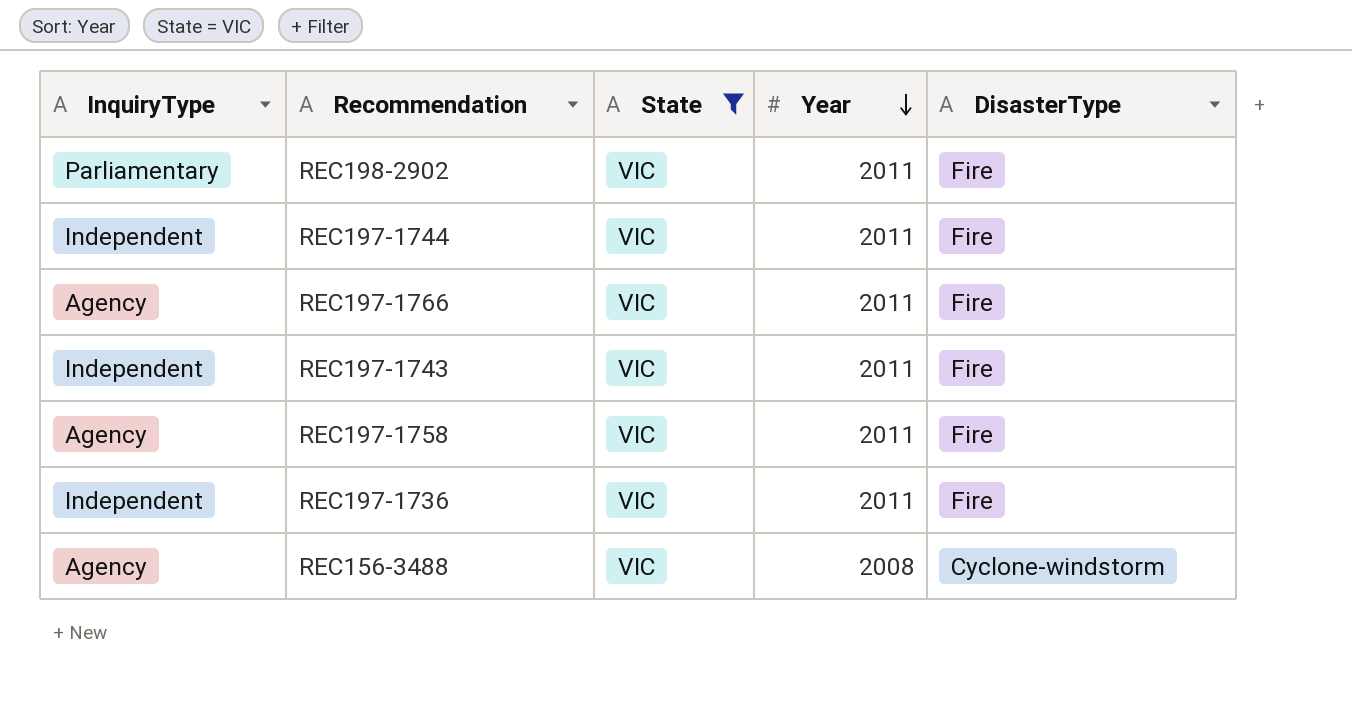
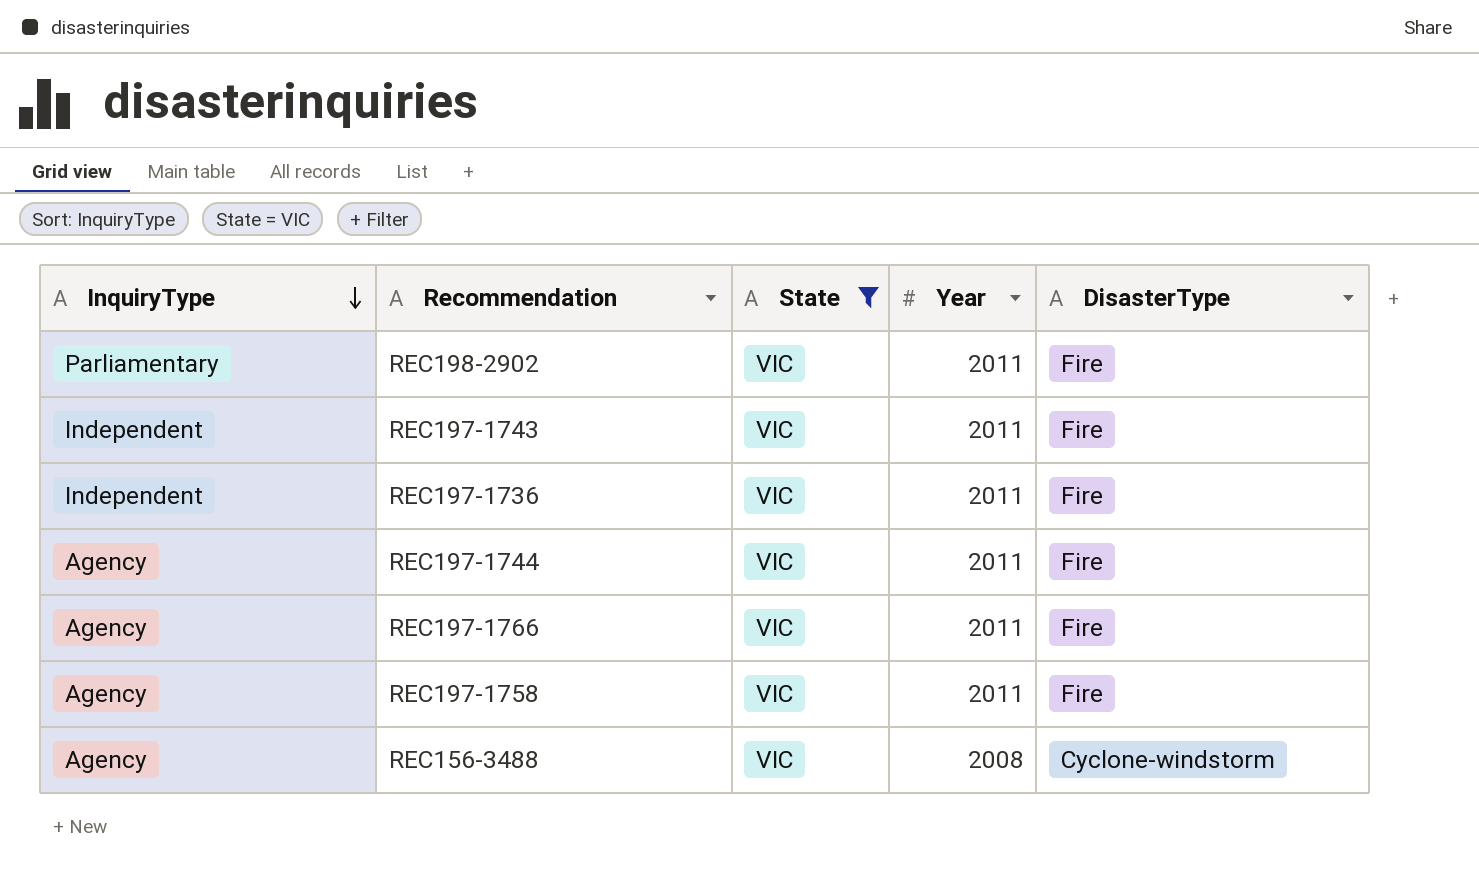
row order: Year descending -> InquiryType descending
REC197-1744 | InquiryType: Independent -> Agency

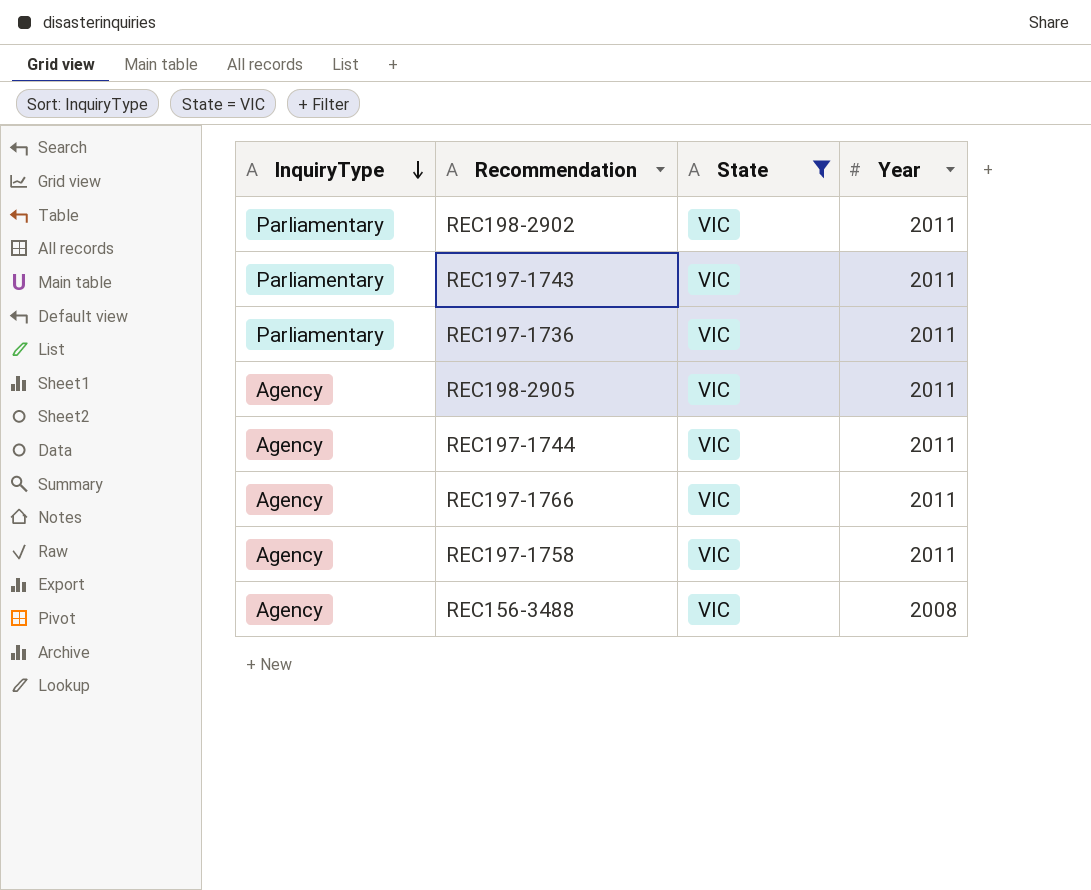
column DisasterType | position: 5 -> none
REC197-1743 | InquiryType: Independent -> Parliamentary
REC197-1736 | InquiryType: Independent -> Parliamentary
row REC198-2905: none -> Agency | VIC | 2011

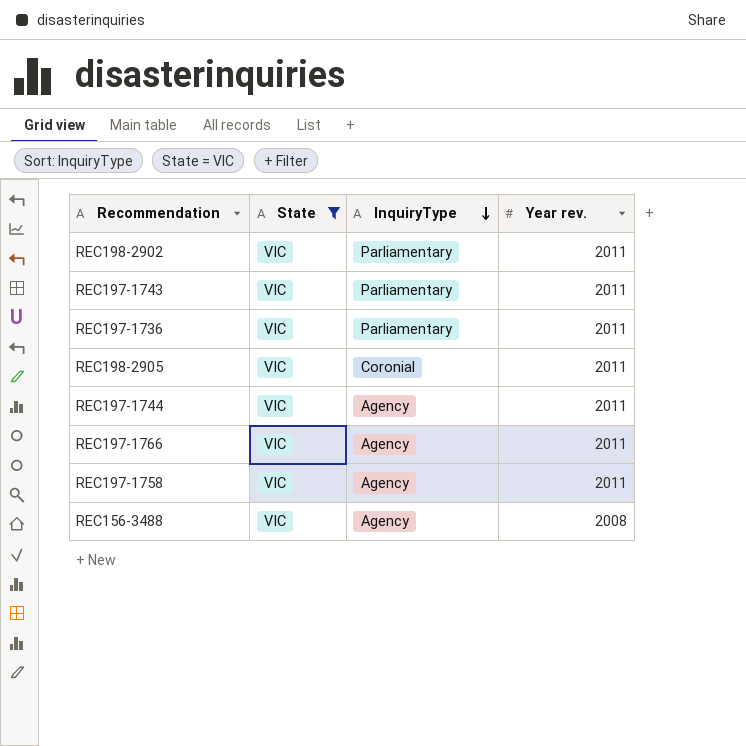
column InquiryType | position: 1 -> 3
column name: Year -> Year rev.
REC198-2905 | InquiryType: Agency -> Coronial

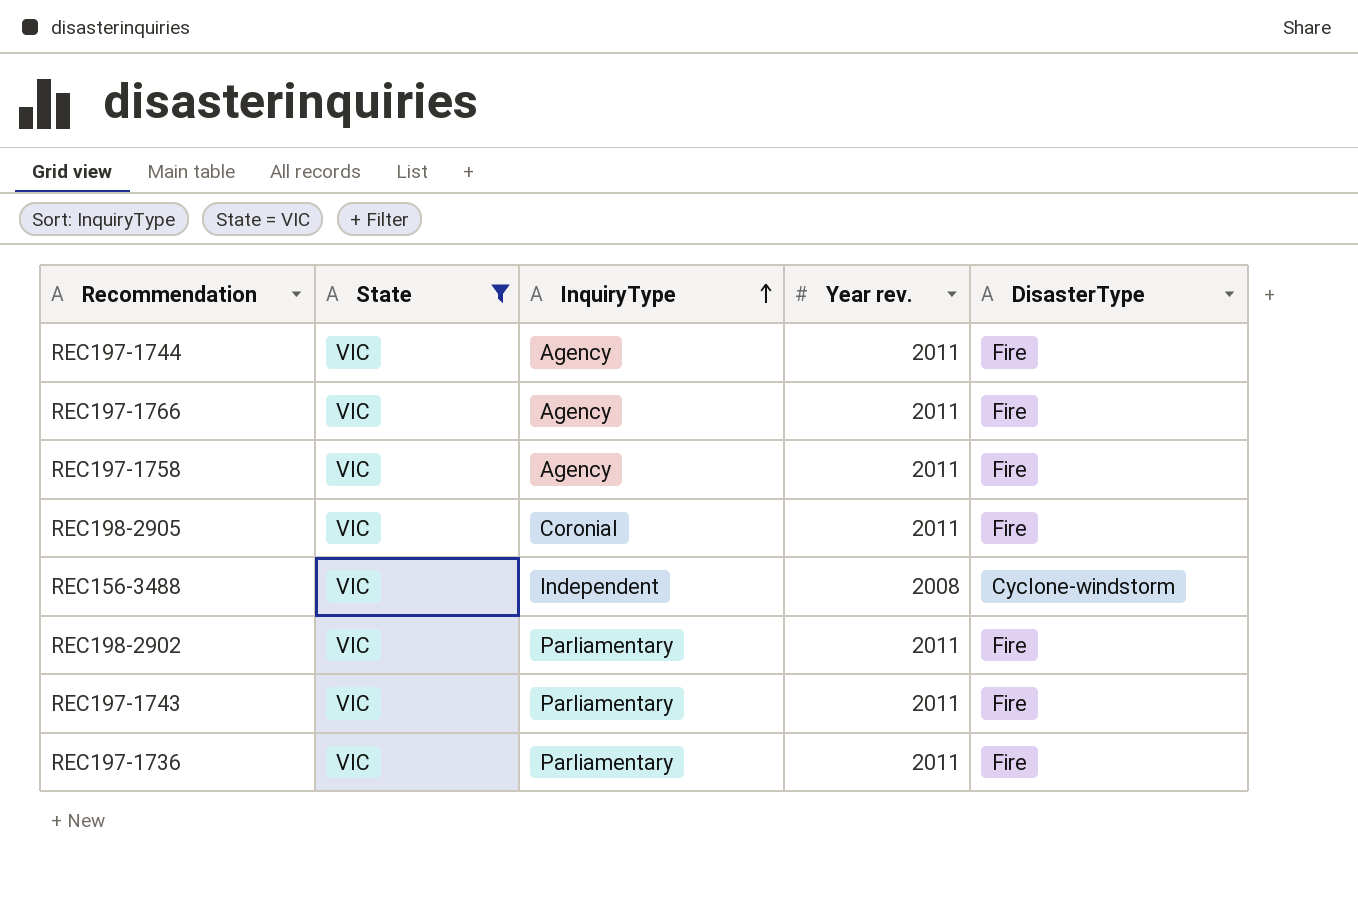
row order: InquiryType descending -> InquiryType ascending
column DisasterType | position: none -> 5
REC156-3488 | InquiryType: Agency -> Independent

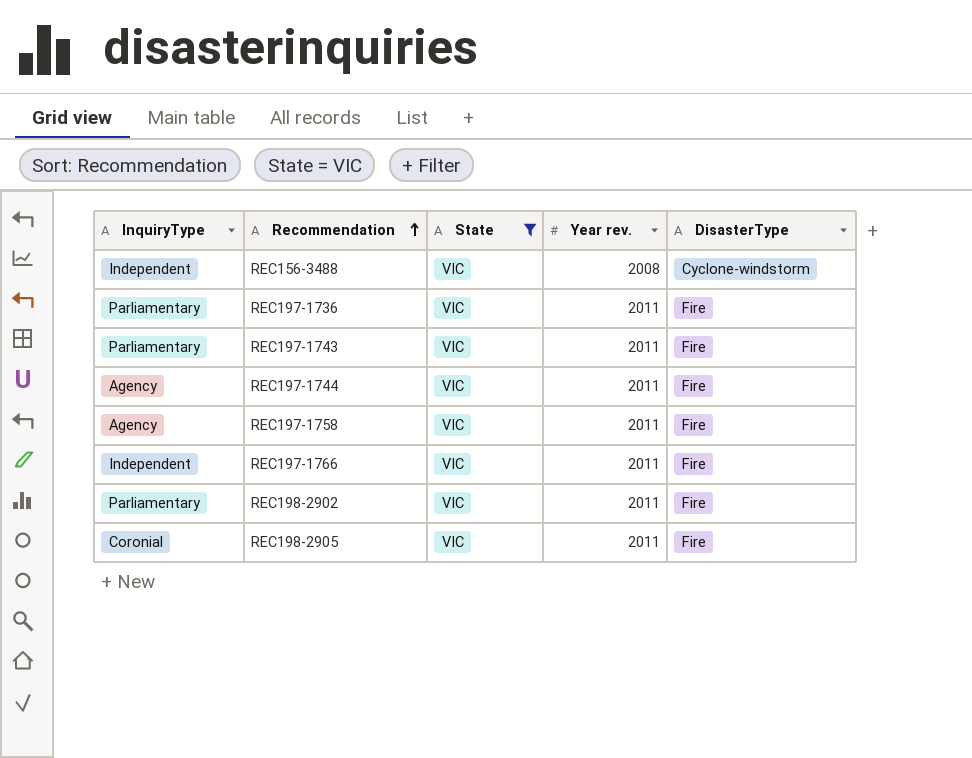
row order: InquiryType ascending -> Recommendation ascending
column InquiryType | position: 3 -> 1
REC197-1766 | InquiryType: Agency -> Independent

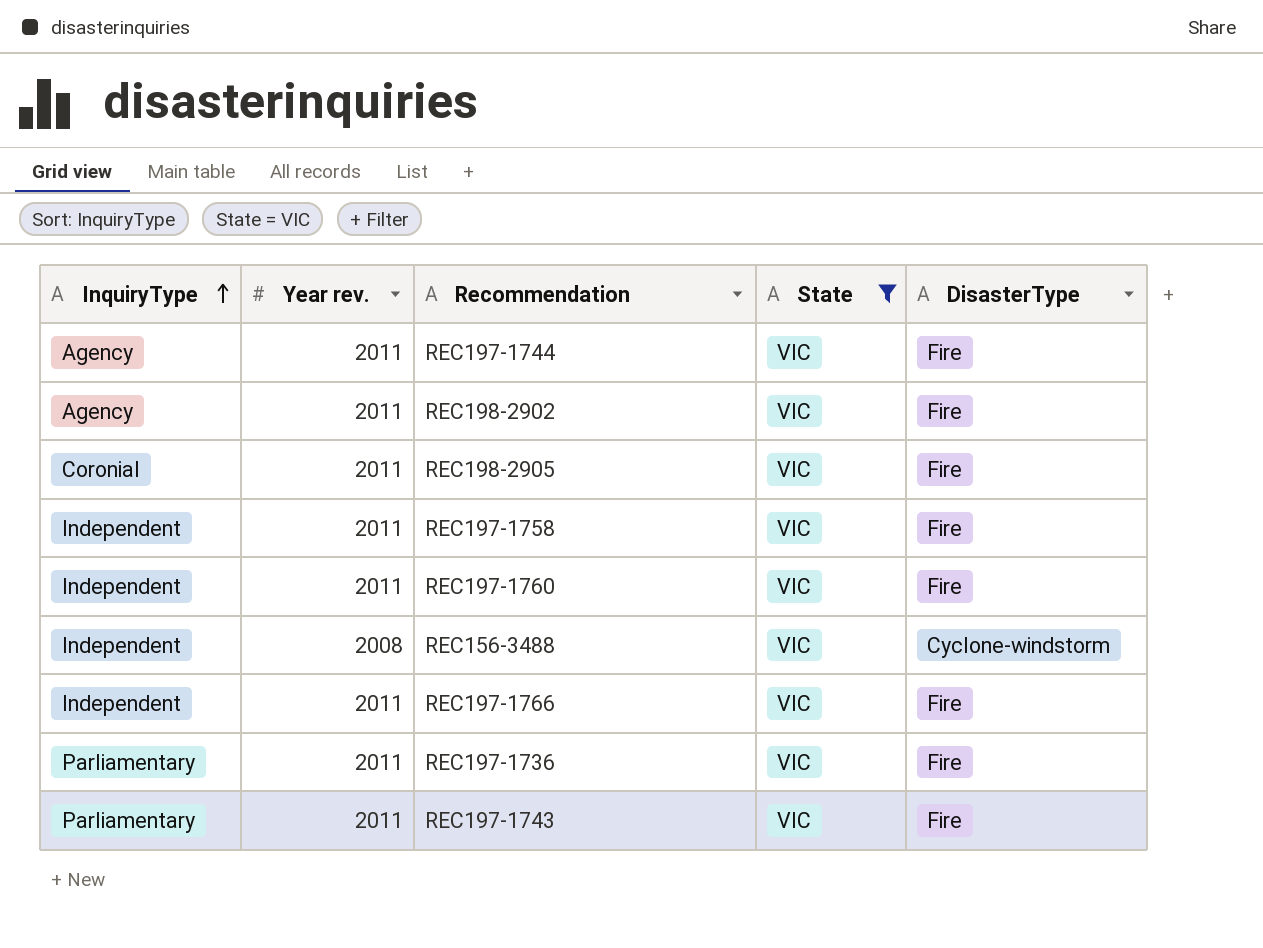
row order: Recommendation ascending -> InquiryType ascending
column Year rev. | position: 4 -> 2
REC198-2902 | InquiryType: Parliamentary -> Agency
REC197-1758 | InquiryType: Agency -> Independent
row REC197-1760: none -> Independent | 2011 | VIC | Fire

